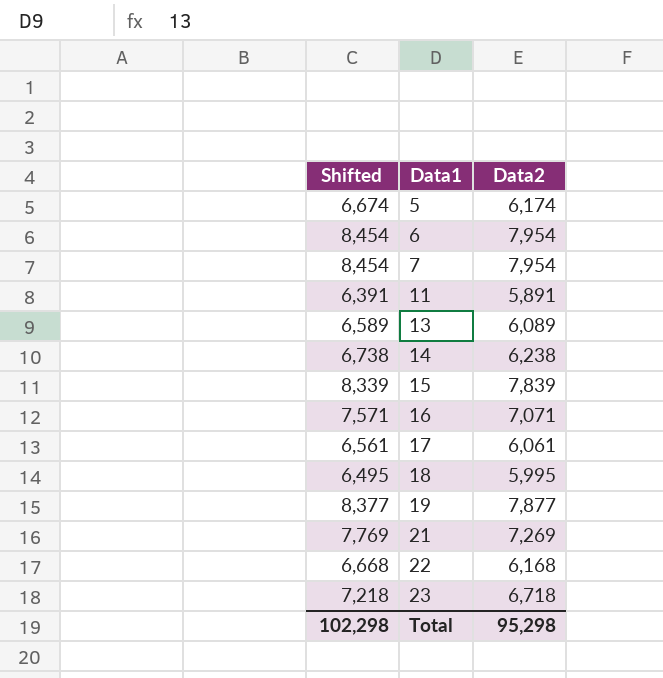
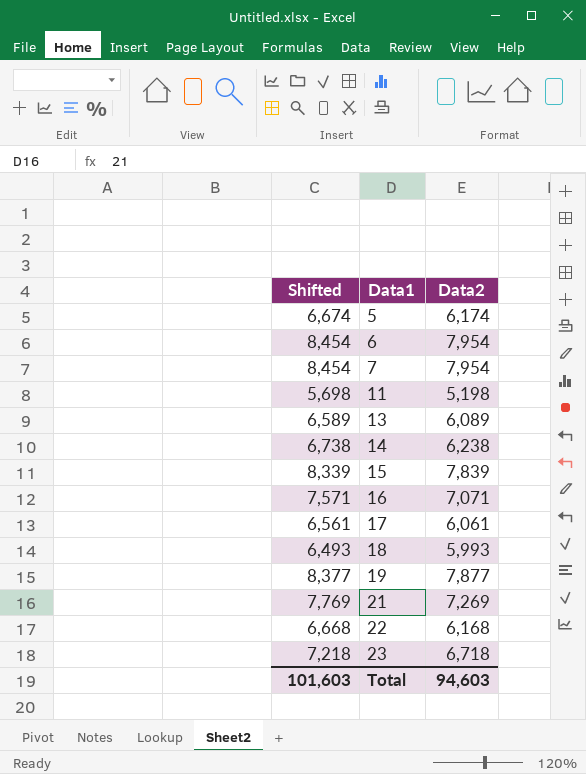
11 | Shifted: 6,391 -> 5,698
11 | Data2: 5,891 -> 5,198
18 | Shifted: 6,495 -> 6,493
18 | Data2: 5,995 -> 5,993
Total | Shifted: 102,298 -> 101,603
Total | Data2: 95,298 -> 94,603

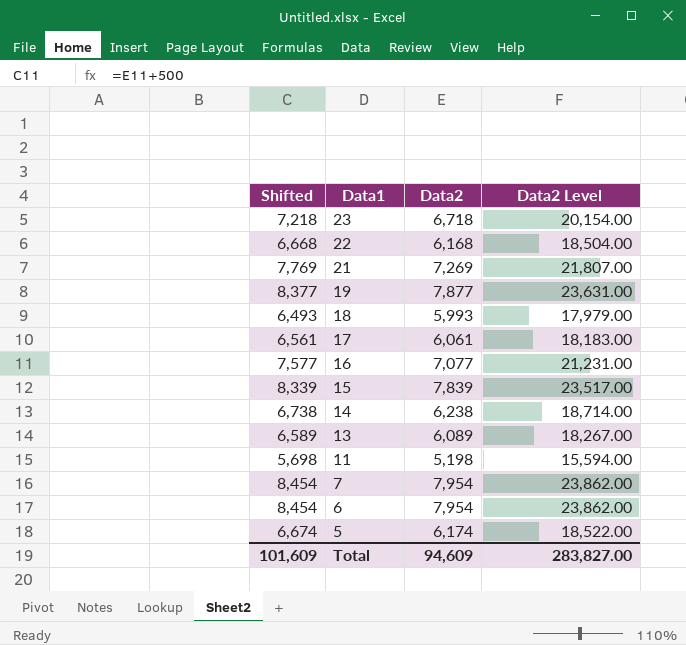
row order: Data1 ascending -> Data1 descending
column Data2 Level | formula: none -> [Data2] * 3
16 | Shifted: 7,571 -> 7,577
16 | Data2: 7,071 -> 7,077
Total | Shifted: 101,603 -> 101,609
Total | Data2: 94,603 -> 94,609

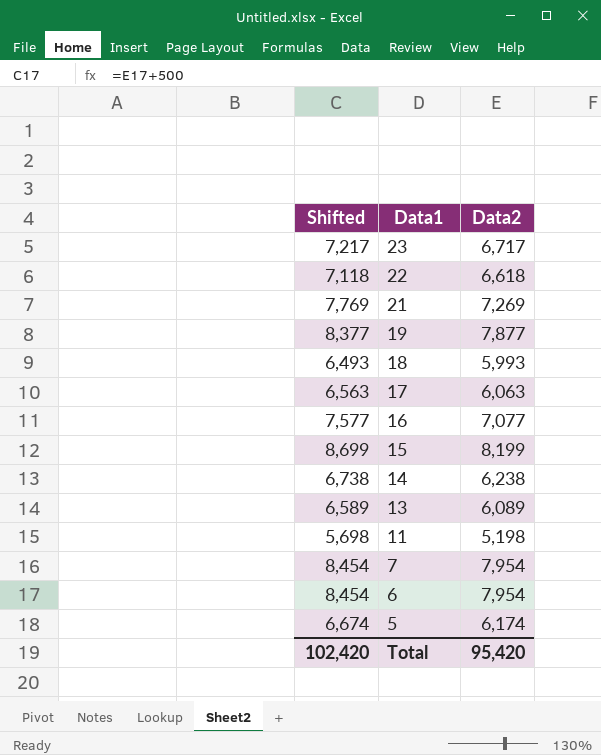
column Data2 Level | formula: [Data2] * 3 -> none
23 | Shifted: 7,218 -> 7,217
23 | Data2: 6,718 -> 6,717
22 | Shifted: 6,668 -> 7,118
22 | Data2: 6,168 -> 6,618
17 | Shifted: 6,561 -> 6,563
17 | Data2: 6,061 -> 6,063
15 | Shifted: 8,339 -> 8,699
15 | Data2: 7,839 -> 8,199
Total | Shifted: 101,609 -> 102,420
Total | Data2: 94,609 -> 95,420

